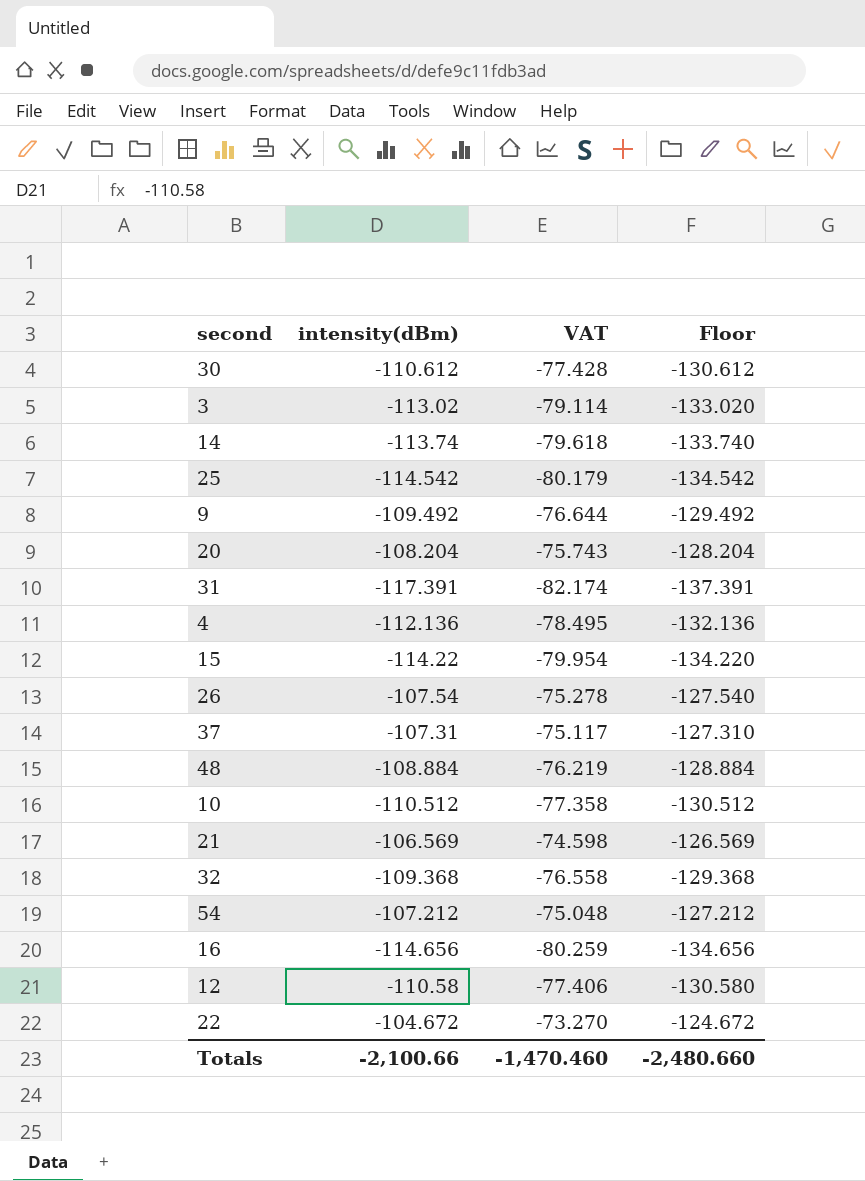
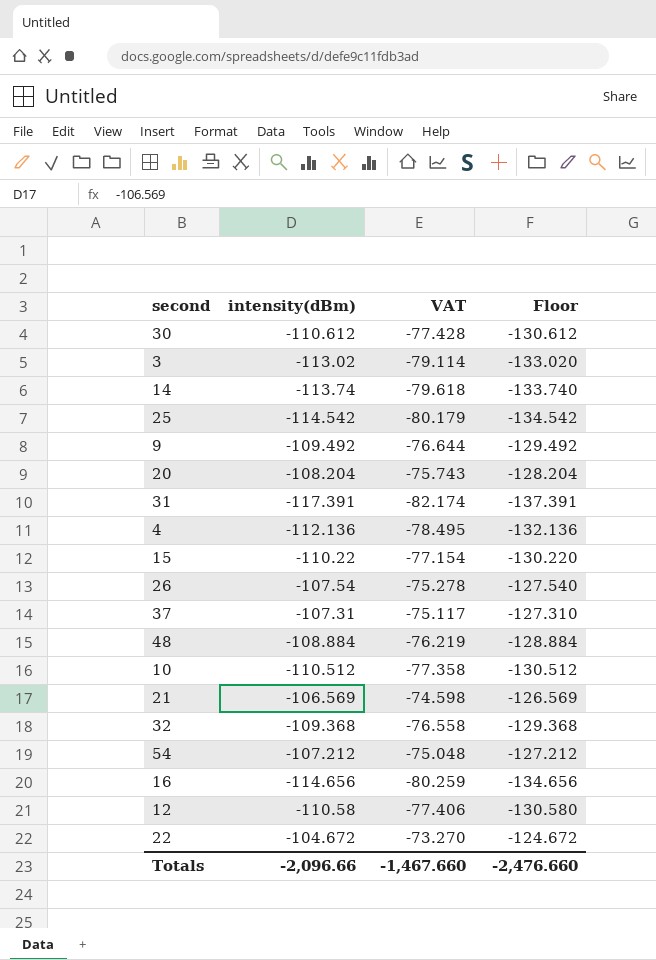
15 | intensity(dBm): -114.22 -> -110.22
15 | VAT: -79.954 -> -77.154
15 | Floor: -134.220 -> -130.220
Totals | intensity(dBm): -2,100.66 -> -2,096.66
Totals | VAT: -1,470.460 -> -1,467.660
Totals | Floor: -2,480.660 -> -2,476.660

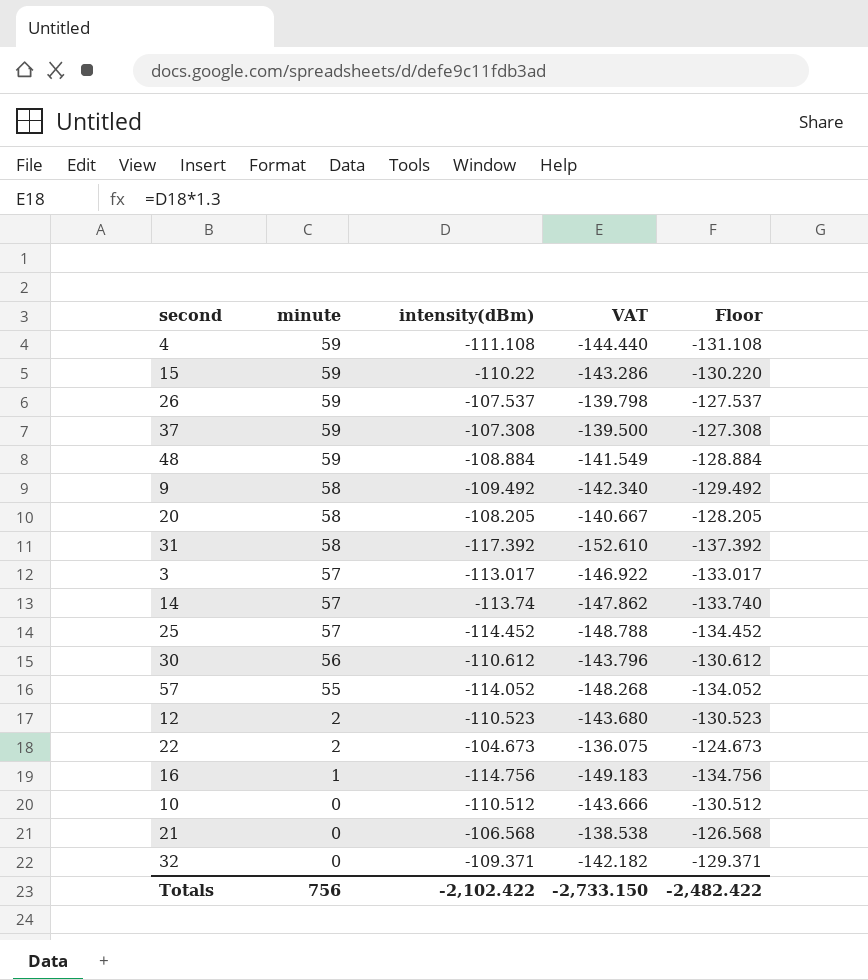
row order: none -> minute descending
column minute | position: none -> 2
column VAT | formula: [intensity(dBm)] * 0.7 -> [intensity(dBm)] * 1.3
row 54: -107.212 | -75.048 | -127.212 -> none
4 | intensity(dBm): -112.136 -> -111.108
4 | Floor: -132.136 -> -131.108
26 | intensity(dBm): -107.54 -> -107.537
26 | Floor: -127.540 -> -127.537
37 | intensity(dBm): -107.31 -> -107.308
37 | Floor: -127.310 -> -127.308
20 | intensity(dBm): -108.204 -> -108.205
20 | Floor: -128.204 -> -128.205
31 | intensity(dBm): -117.391 -> -117.392
31 | Floor: -137.391 -> -137.392
3 | intensity(dBm): -113.02 -> -113.017
3 | Floor: -133.020 -> -133.017
25 | intensity(dBm): -114.542 -> -114.452
25 | Floor: -134.542 -> -134.452
row 57: none -> 55 | -114.052 | -148.268 | -134.052
12 | intensity(dBm): -110.58 -> -110.523
12 | Floor: -130.580 -> -130.523
22 | intensity(dBm): -104.672 -> -104.673
22 | Floor: -124.672 -> -124.673
16 | intensity(dBm): -114.656 -> -114.756
16 | Floor: -134.656 -> -134.756
21 | intensity(dBm): -106.569 -> -106.568
21 | Floor: -126.569 -> -126.568
32 | intensity(dBm): -109.368 -> -109.371
32 | Floor: -129.368 -> -129.371
Totals | intensity(dBm): -2,096.66 -> -2,102.422
Totals | VAT: -1,467.660 -> -2,733.150
Totals | Floor: -2,476.660 -> -2,482.422

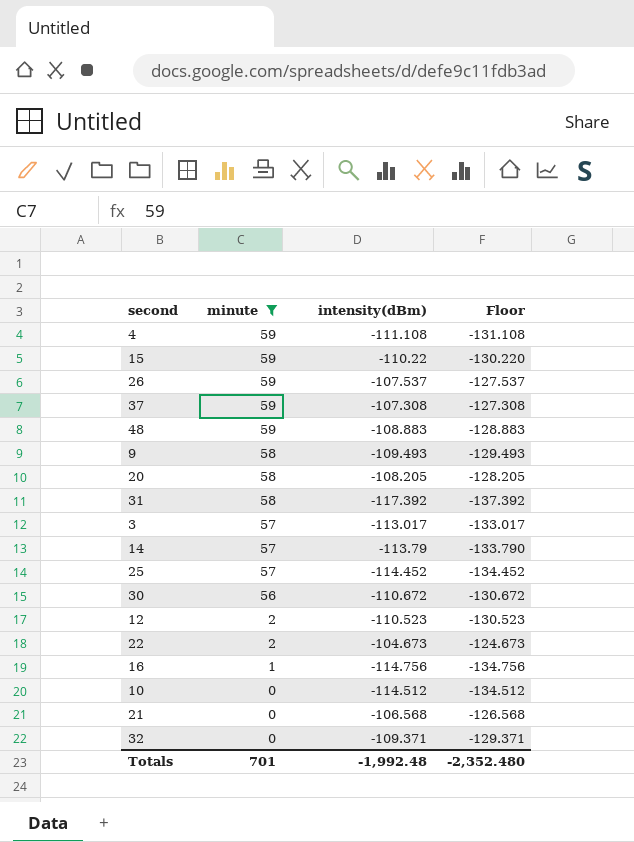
filter: none -> minute != 55
column VAT | formula: [intensity(dBm)] * 1.3 -> none
48 | intensity(dBm): -108.884 -> -108.883
48 | Floor: -128.884 -> -128.883
9 | intensity(dBm): -109.492 -> -109.493
9 | Floor: -129.492 -> -129.493
14 | intensity(dBm): -113.74 -> -113.79
14 | Floor: -133.740 -> -133.790
30 | intensity(dBm): -110.612 -> -110.672
30 | Floor: -130.612 -> -130.672
10 | intensity(dBm): -110.512 -> -114.512
10 | Floor: -130.512 -> -134.512
Totals | minute: 756 -> 701
Totals | intensity(dBm): -2,102.422 -> -1,992.48
Totals | Floor: -2,482.422 -> -2,352.480

